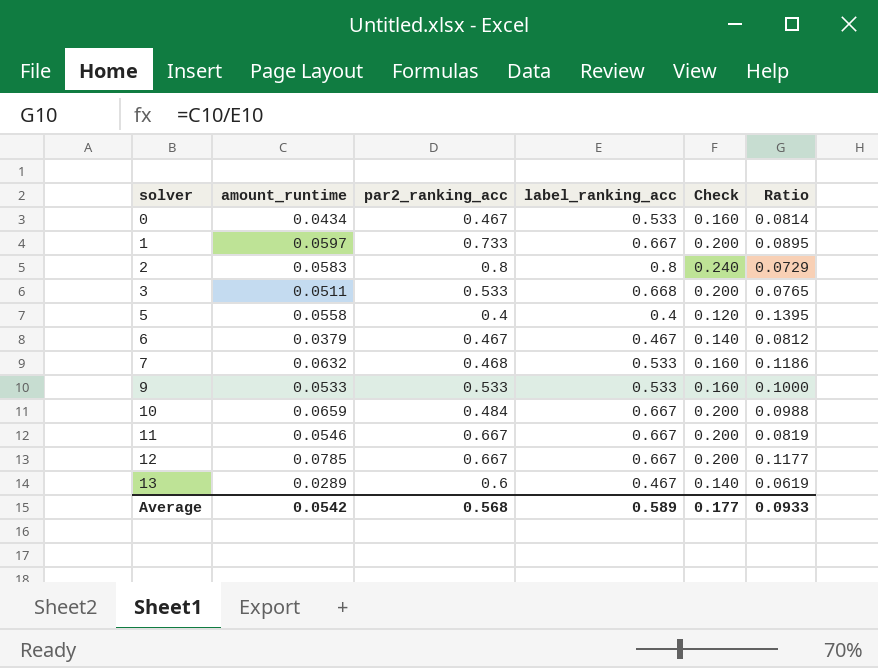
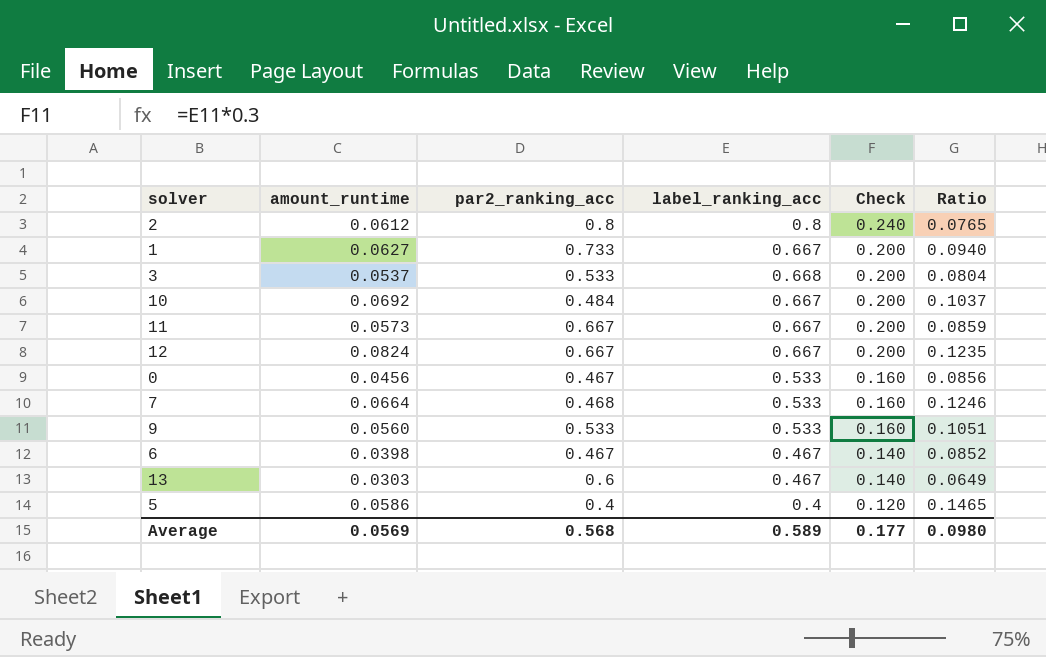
row order: solver ascending -> Check descending
2 | amount_runtime: 0.0583 -> 0.0612
2 | Ratio: 0.0729 -> 0.0765
1 | amount_runtime: 0.0597 -> 0.0627
1 | Ratio: 0.0895 -> 0.0940
3 | amount_runtime: 0.0511 -> 0.0537
3 | Ratio: 0.0765 -> 0.0804
10 | amount_runtime: 0.0659 -> 0.0692
10 | Ratio: 0.0988 -> 0.1037
11 | amount_runtime: 0.0546 -> 0.0573
11 | Ratio: 0.0819 -> 0.0859
12 | amount_runtime: 0.0785 -> 0.0824
12 | Ratio: 0.1177 -> 0.1235
0 | amount_runtime: 0.0434 -> 0.0456
0 | Ratio: 0.0814 -> 0.0856
7 | amount_runtime: 0.0632 -> 0.0664
7 | Ratio: 0.1186 -> 0.1246
9 | amount_runtime: 0.0533 -> 0.0560
9 | Ratio: 0.1000 -> 0.1051
6 | amount_runtime: 0.0379 -> 0.0398
6 | Ratio: 0.0812 -> 0.0852
13 | amount_runtime: 0.0289 -> 0.0303
13 | Ratio: 0.0619 -> 0.0649
5 | amount_runtime: 0.0558 -> 0.0586
5 | Ratio: 0.1395 -> 0.1465
Average | amount_runtime: 0.0542 -> 0.0569
Average | Ratio: 0.0933 -> 0.0980

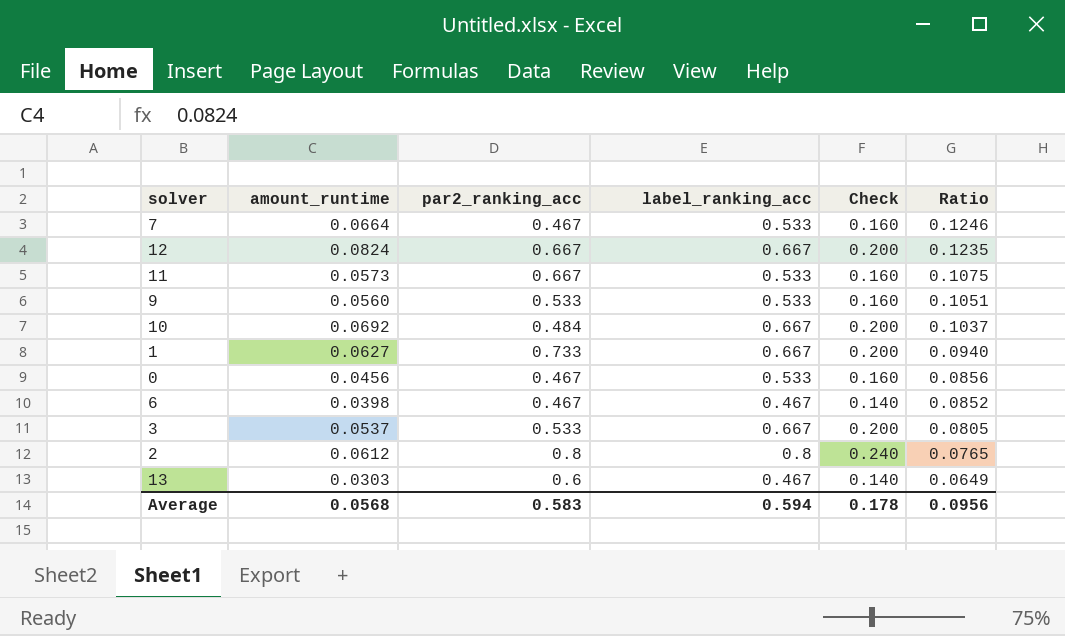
row order: Check descending -> Ratio descending
row 5: 0.0586 | 0.4 | 0.4 | 0.120 | 0.1465 -> none
7 | par2_ranking_acc: 0.468 -> 0.467
11 | label_ranking_acc: 0.667 -> 0.533
11 | Check: 0.200 -> 0.160
11 | Ratio: 0.0859 -> 0.1075
3 | label_ranking_acc: 0.668 -> 0.667
3 | Ratio: 0.0804 -> 0.0805
Average | amount_runtime: 0.0569 -> 0.0568
Average | par2_ranking_acc: 0.568 -> 0.583
Average | label_ranking_acc: 0.589 -> 0.594
Average | Check: 0.177 -> 0.178
Average | Ratio: 0.0980 -> 0.0956

